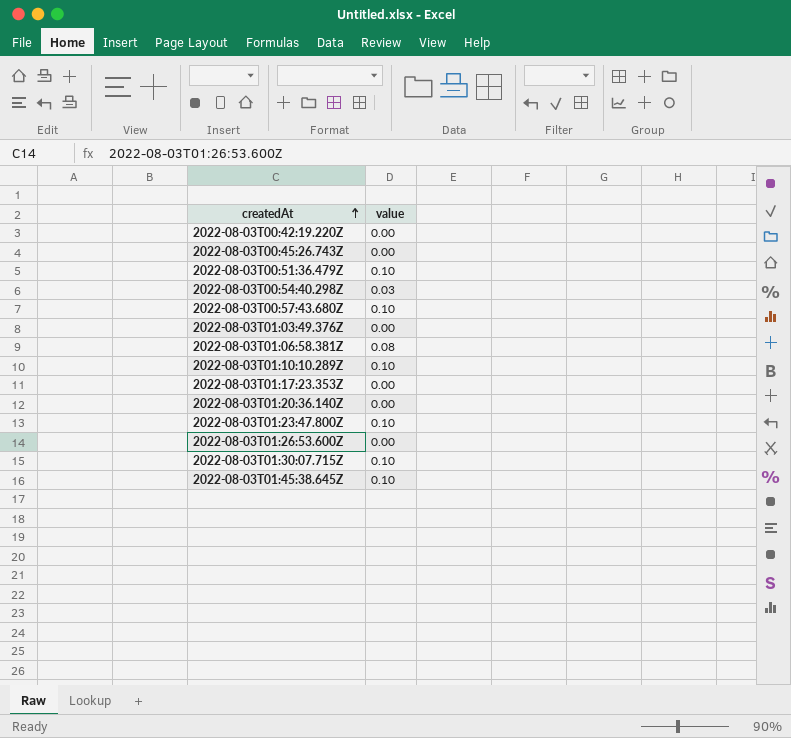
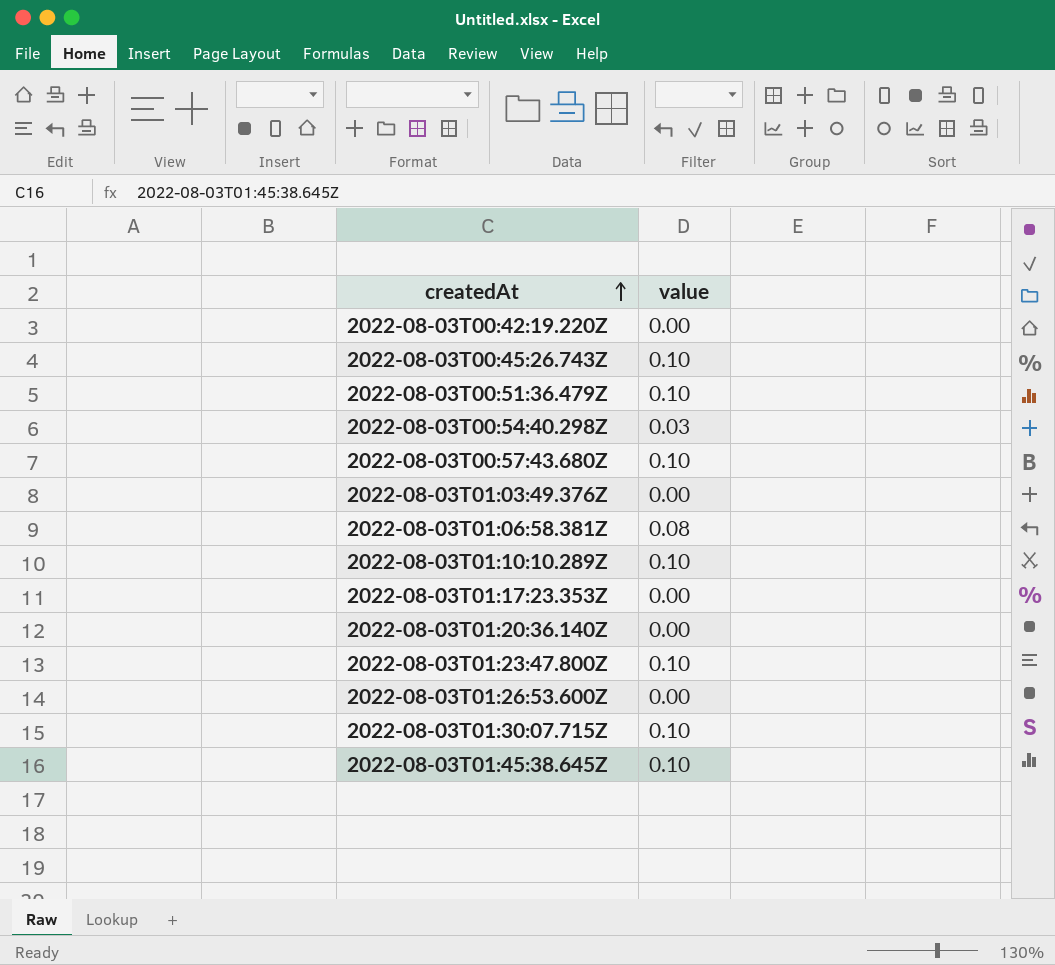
2022-08-03T00:45:26.743Z | value: 0.00 -> 0.10

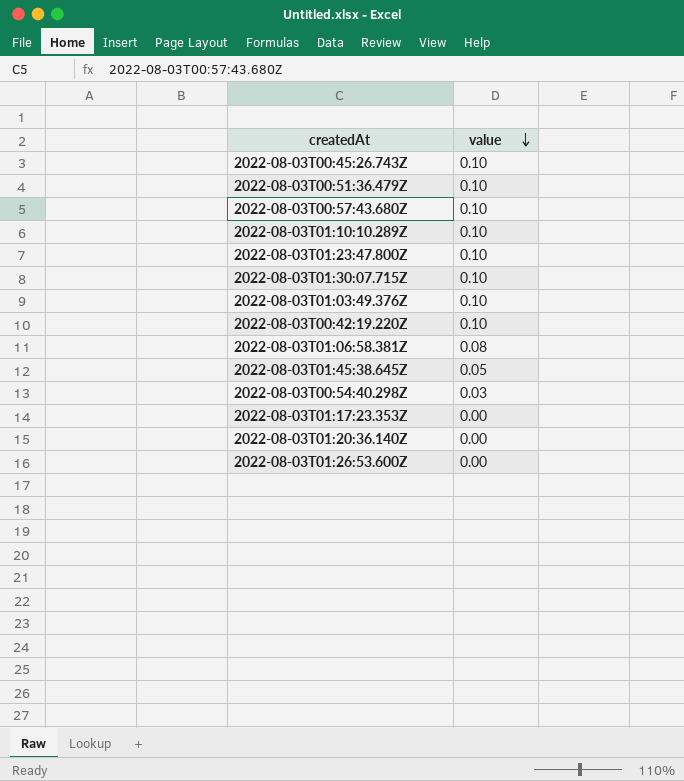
row order: createdAt ascending -> value descending
2022-08-03T01:03:49.376Z | value: 0.00 -> 0.10
2022-08-03T00:42:19.220Z | value: 0.00 -> 0.10
2022-08-03T01:45:38.645Z | value: 0.10 -> 0.05

